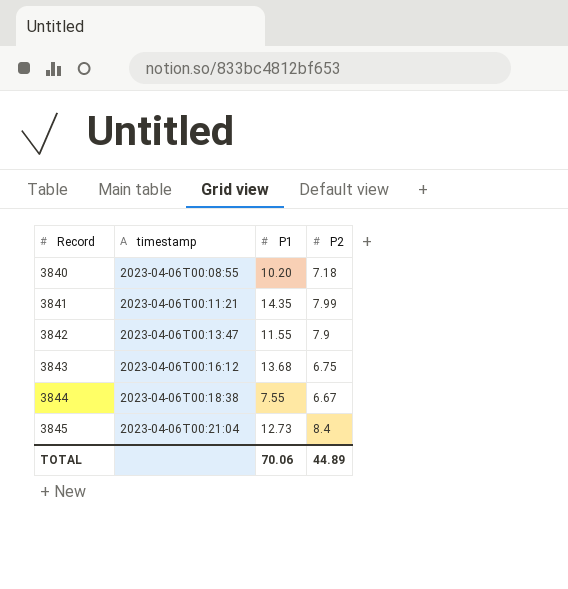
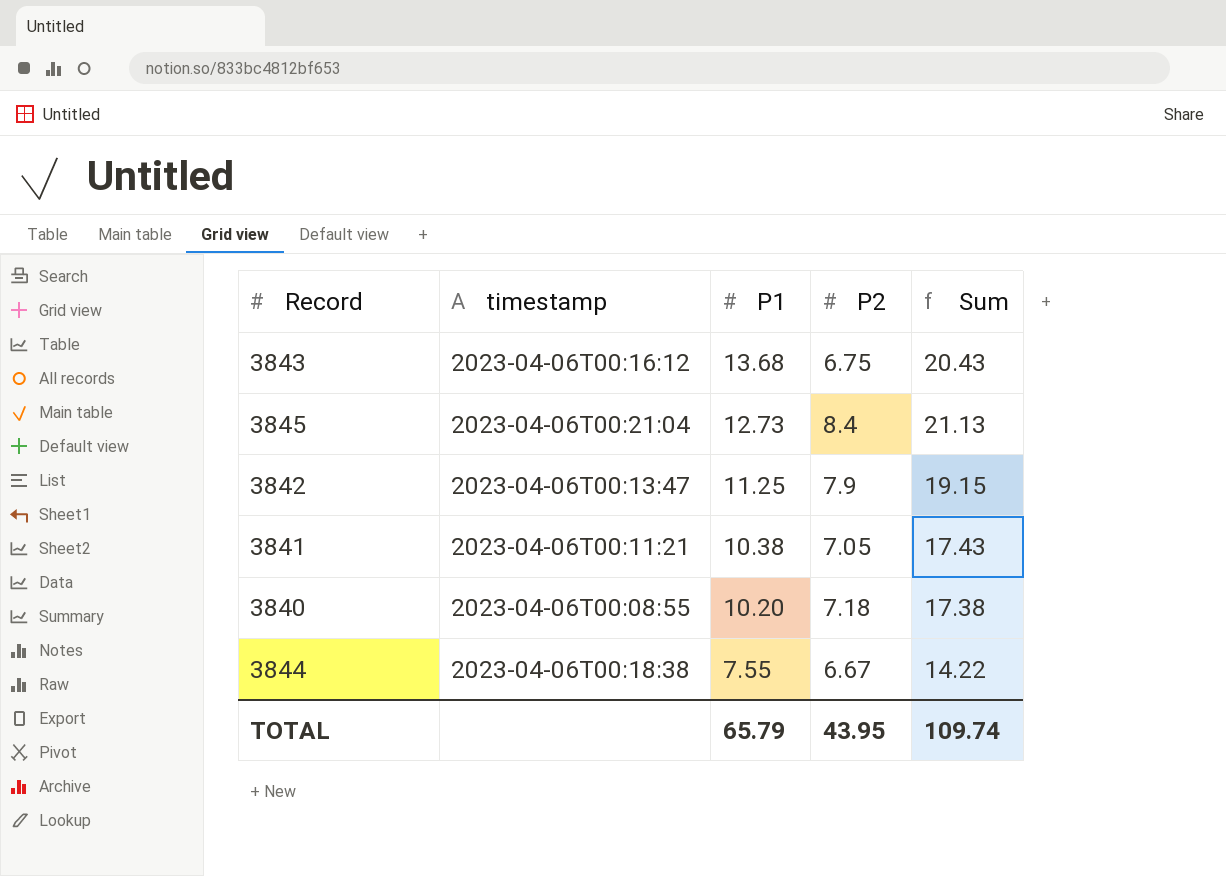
row order: Record ascending -> P1 descending
column Sum | formula: none -> [P1] + [P2]
3842 | P1: 11.55 -> 11.25
3841 | P1: 14.35 -> 10.38
3841 | P2: 7.99 -> 7.05
TOTAL | P1: 70.06 -> 65.79
TOTAL | P2: 44.89 -> 43.95

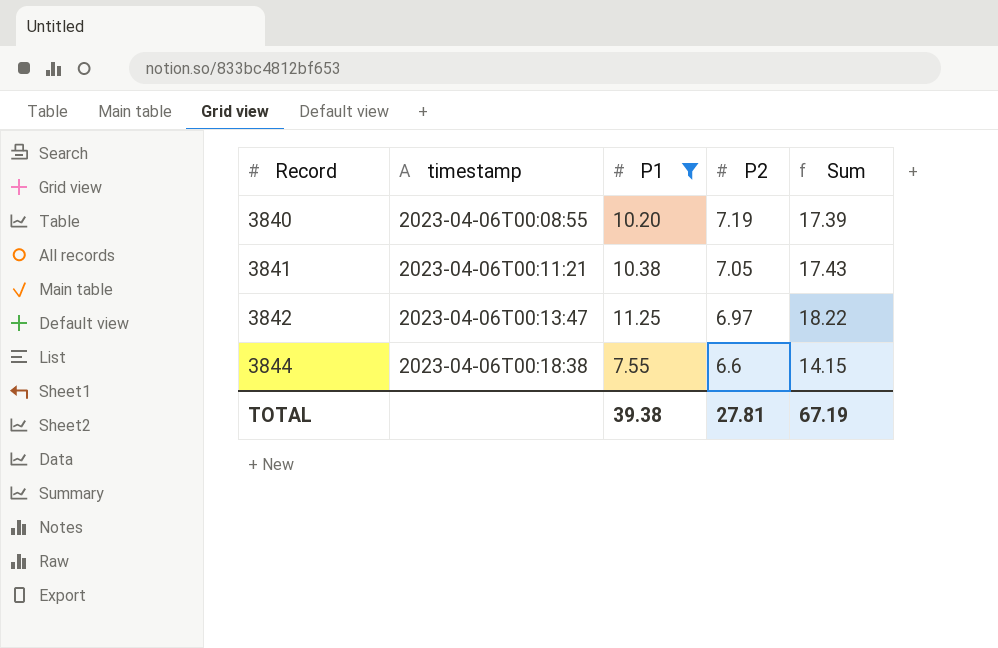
filter: none -> P1 <= 11.25
row order: P1 descending -> Record ascending
3840 | P2: 7.18 -> 7.19
3840 | Sum: 17.38 -> 17.39
3842 | P2: 7.9 -> 6.97
3842 | Sum: 19.15 -> 18.22
3844 | P2: 6.67 -> 6.6
3844 | Sum: 14.22 -> 14.15
TOTAL | P1: 65.79 -> 39.38
TOTAL | P2: 43.95 -> 27.81
TOTAL | Sum: 109.74 -> 67.19

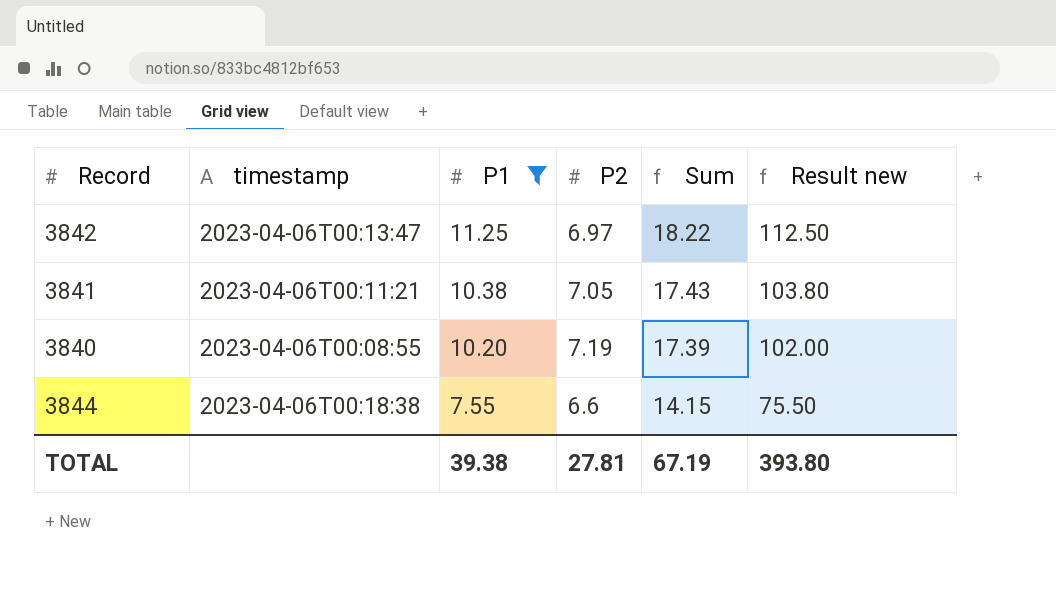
row order: Record ascending -> P1 descending
column Result new | formula: none -> [P1] * 10

